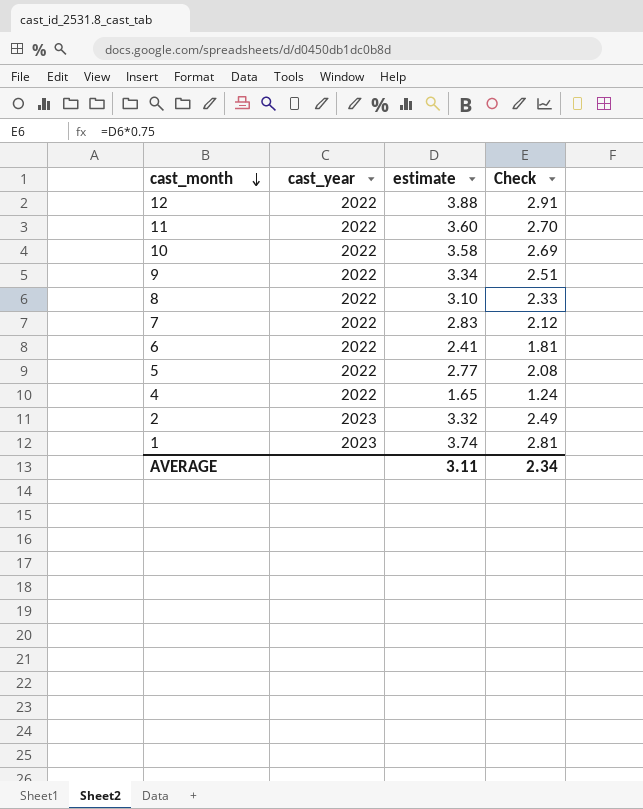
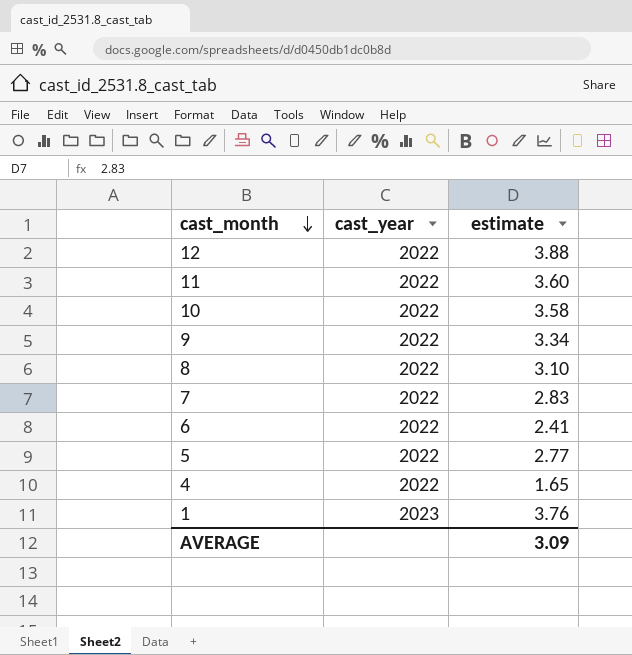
column Check | formula: [estimate] * 0.75 -> none
row 2: 2023 | 3.32 | 2.49 -> none
1 | estimate: 3.74 -> 3.76
AVERAGE | estimate: 3.11 -> 3.09

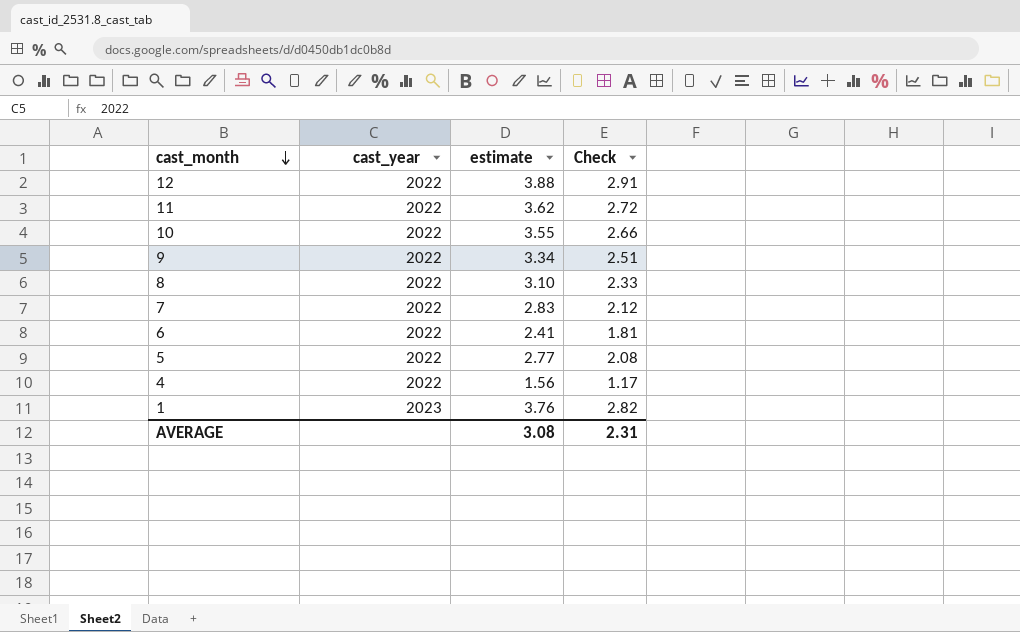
column Check | formula: none -> [estimate] * 0.75
11 | estimate: 3.60 -> 3.62
10 | estimate: 3.58 -> 3.55
4 | estimate: 1.65 -> 1.56
AVERAGE | estimate: 3.09 -> 3.08

